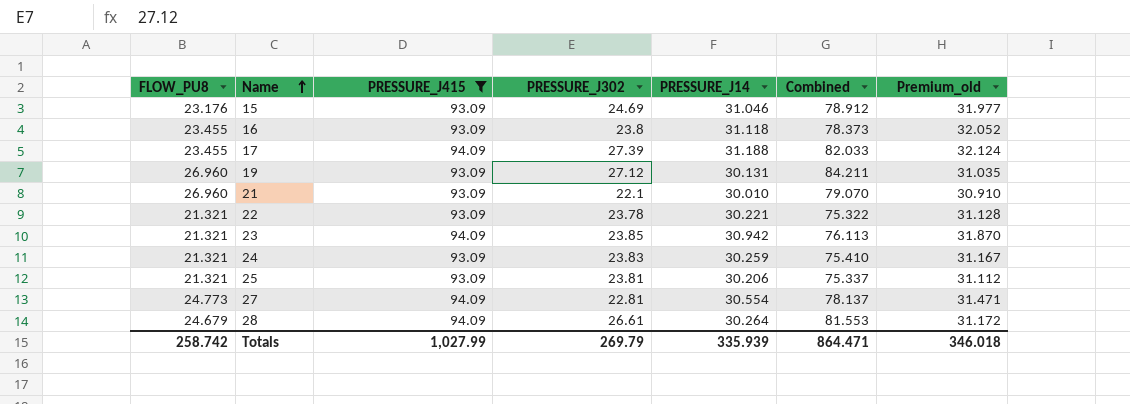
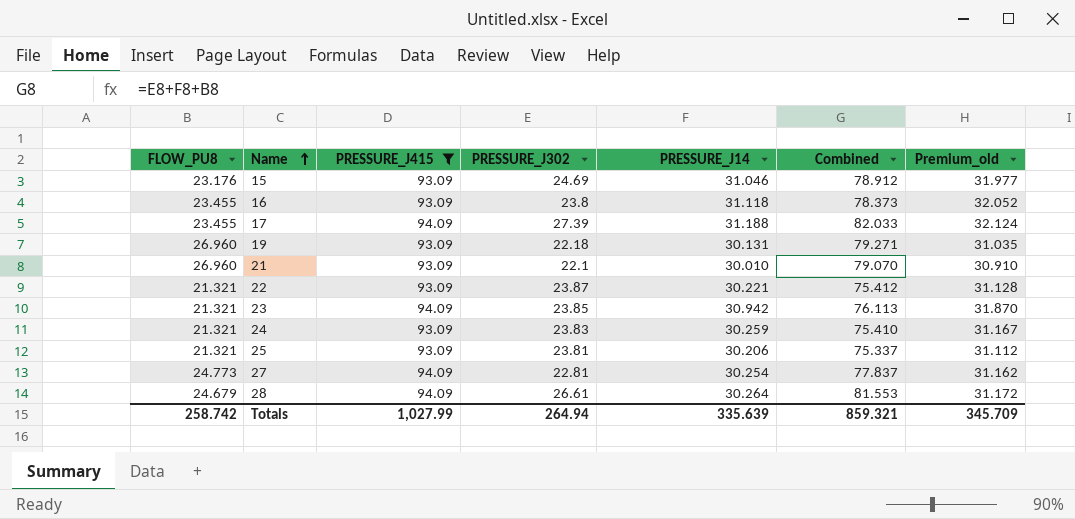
19 | PRESSURE_J302: 27.12 -> 22.18
19 | Combined: 84.211 -> 79.271
22 | PRESSURE_J302: 23.78 -> 23.87
22 | Combined: 75.322 -> 75.412
27 | PRESSURE_J14: 30.554 -> 30.254
27 | Combined: 78.137 -> 77.837
27 | Premium_old: 31.471 -> 31.162
Totals | PRESSURE_J302: 269.79 -> 264.94
Totals | PRESSURE_J14: 335.939 -> 335.639
Totals | Combined: 864.471 -> 859.321
Totals | Premium_old: 346.018 -> 345.709

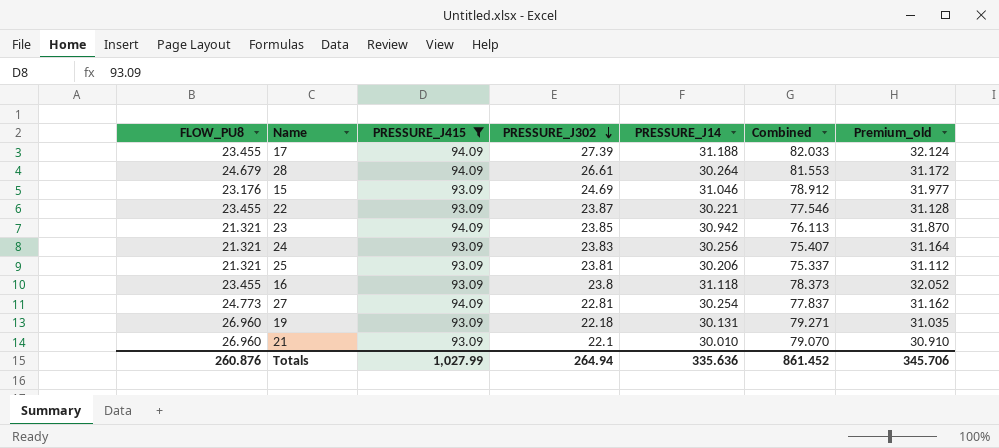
row order: Name ascending -> PRESSURE_J302 descending
22 | FLOW_PU8: 21.321 -> 23.455
22 | Combined: 75.412 -> 77.546
24 | PRESSURE_J14: 30.259 -> 30.256
24 | Combined: 75.410 -> 75.407
24 | Premium_old: 31.167 -> 31.164
Totals | FLOW_PU8: 258.742 -> 260.876
Totals | PRESSURE_J14: 335.639 -> 335.636
Totals | Combined: 859.321 -> 861.452
Totals | Premium_old: 345.709 -> 345.706

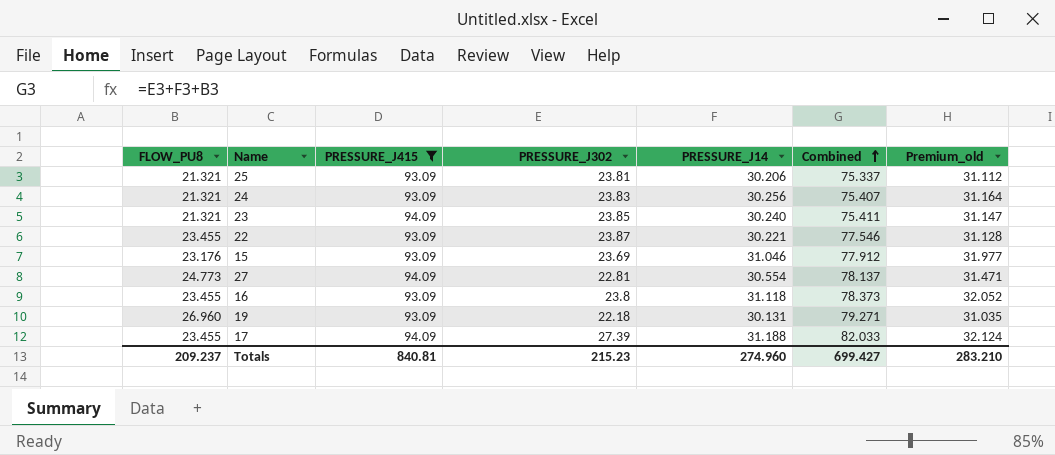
row order: PRESSURE_J302 descending -> Combined ascending
row 28: 24.679 | 94.09 | 26.61 | 30.264 | 81.553 | 31.172 -> none
row 21: 26.960 | 93.09 | 22.1 | 30.010 | 79.070 | 30.910 -> none
23 | PRESSURE_J14: 30.942 -> 30.240
23 | Combined: 76.113 -> 75.411
23 | Premium_old: 31.870 -> 31.147
15 | PRESSURE_J302: 24.69 -> 23.69
15 | Combined: 78.912 -> 77.912
27 | PRESSURE_J14: 30.254 -> 30.554
27 | Combined: 77.837 -> 78.137
27 | Premium_old: 31.162 -> 31.471
Totals | FLOW_PU8: 260.876 -> 209.237
Totals | PRESSURE_J415: 1,027.99 -> 840.81
Totals | PRESSURE_J302: 264.94 -> 215.23
Totals | PRESSURE_J14: 335.636 -> 274.960
Totals | Combined: 861.452 -> 699.427
Totals | Premium_old: 345.706 -> 283.210

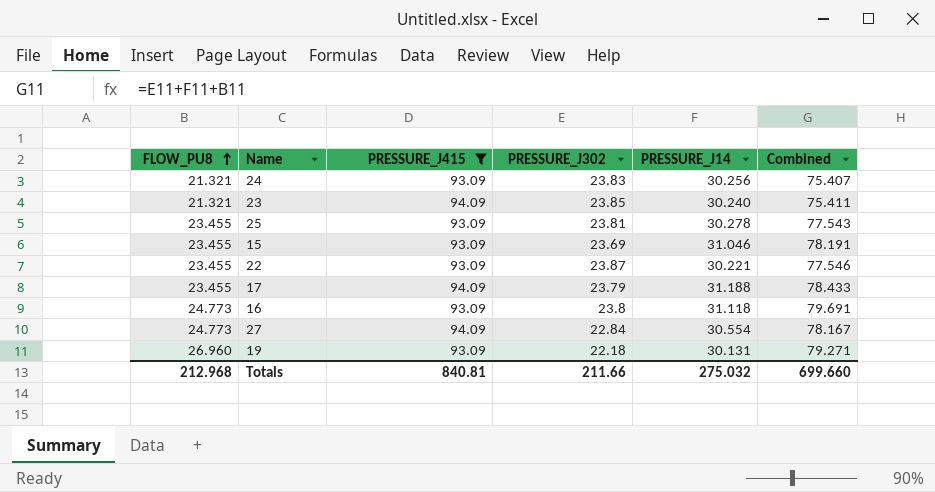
row order: Combined ascending -> FLOW_PU8 ascending
column Premium_old | formula: [PRESSURE_J14] * 1.03 -> none
25 | FLOW_PU8: 21.321 -> 23.455
25 | PRESSURE_J14: 30.206 -> 30.278
25 | Combined: 75.337 -> 77.543
15 | FLOW_PU8: 23.176 -> 23.455
15 | Combined: 77.912 -> 78.191
17 | PRESSURE_J302: 27.39 -> 23.79
17 | Combined: 82.033 -> 78.433
16 | FLOW_PU8: 23.455 -> 24.773
16 | Combined: 78.373 -> 79.691
27 | PRESSURE_J302: 22.81 -> 22.84
27 | Combined: 78.137 -> 78.167
Totals | FLOW_PU8: 209.237 -> 212.968
Totals | PRESSURE_J302: 215.23 -> 211.66
Totals | PRESSURE_J14: 274.960 -> 275.032
Totals | Combined: 699.427 -> 699.660

